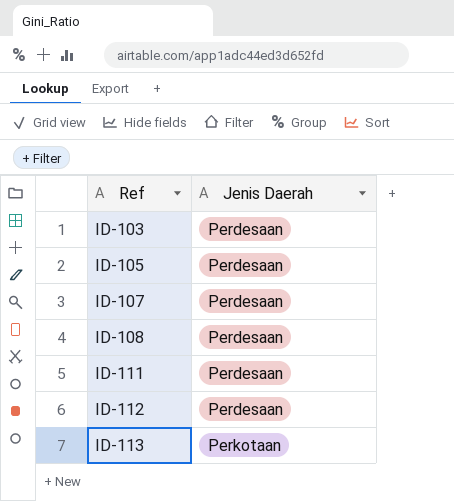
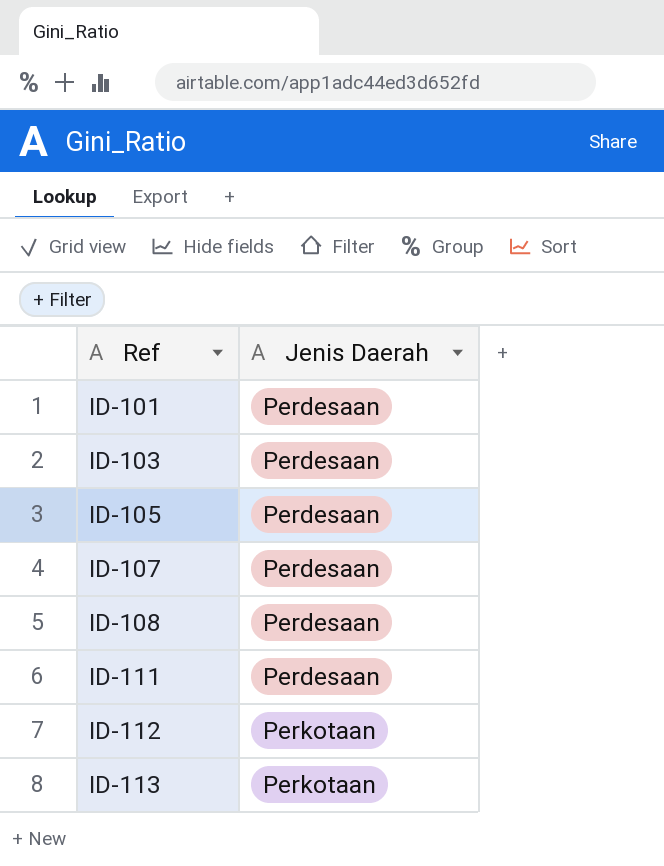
row ID-101: none -> Perdesaan
ID-112 | Jenis Daerah: Perdesaan -> Perkotaan

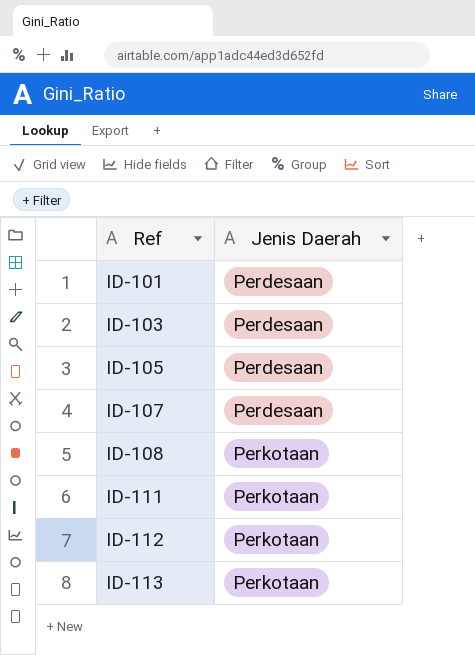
ID-108 | Jenis Daerah: Perdesaan -> Perkotaan
ID-111 | Jenis Daerah: Perdesaan -> Perkotaan

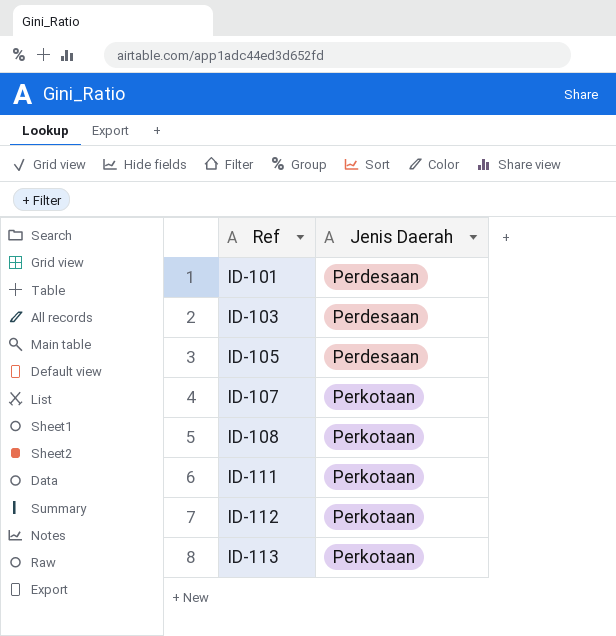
ID-107 | Jenis Daerah: Perdesaan -> Perkotaan

